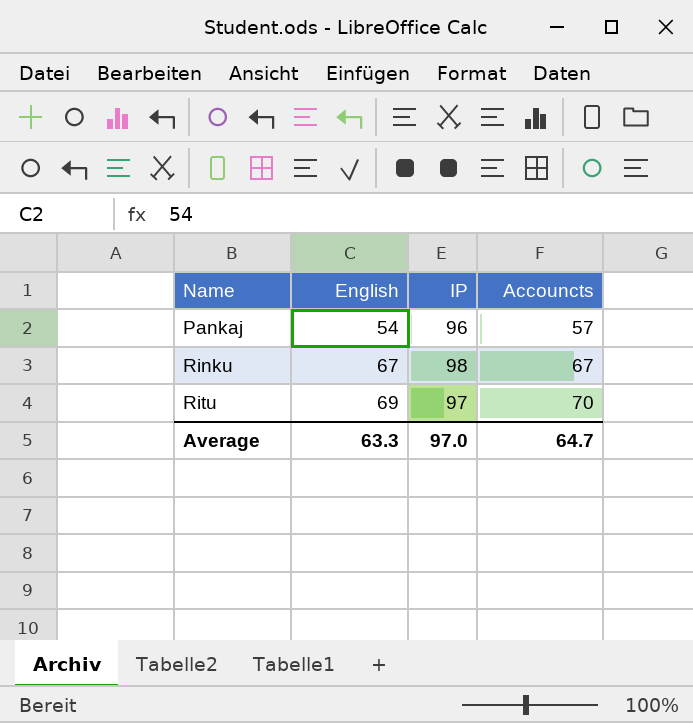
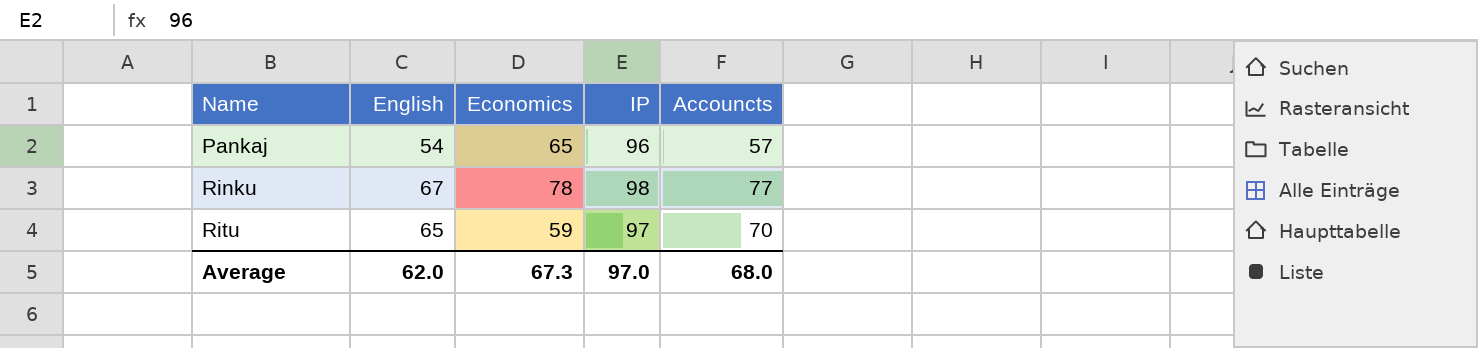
column Economics | position: none -> 3
Rinku | Accouncts: 67 -> 77
Ritu | English: 69 -> 65
Average | English: 63.3 -> 62.0
Average | Accouncts: 64.7 -> 68.0

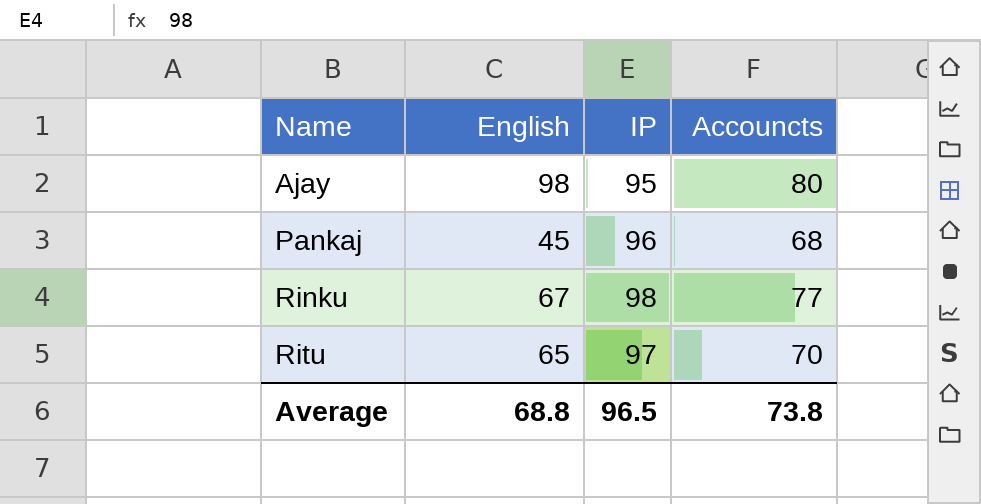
column Economics | position: 3 -> none
row Ajay: none -> 98 | 95 | 80
Pankaj | English: 54 -> 45
Pankaj | Accouncts: 57 -> 68
Average | English: 62.0 -> 68.8
Average | IP: 97.0 -> 96.5
Average | Accouncts: 68.0 -> 73.8

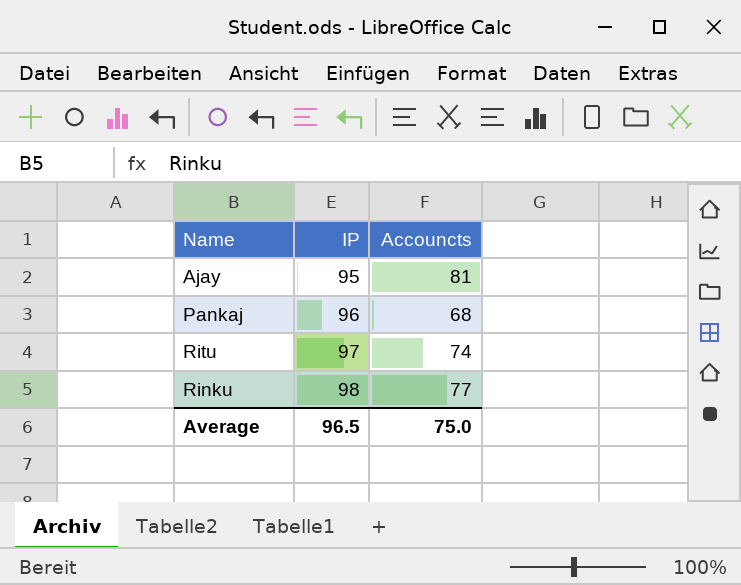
row order: Name ascending -> IP ascending
column English | position: 2 -> none
Ajay | Accouncts: 80 -> 81
Ritu | Accouncts: 70 -> 74
Average | Accouncts: 73.8 -> 75.0

